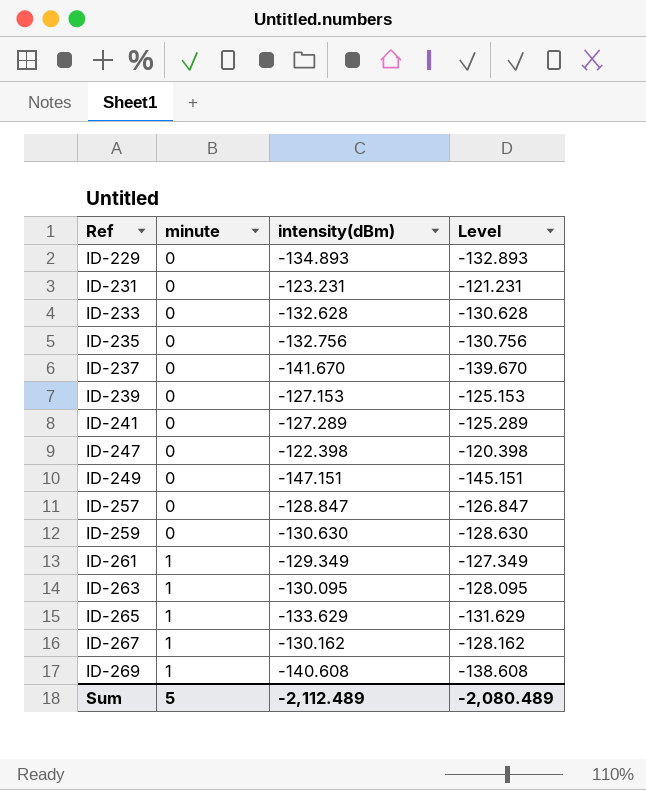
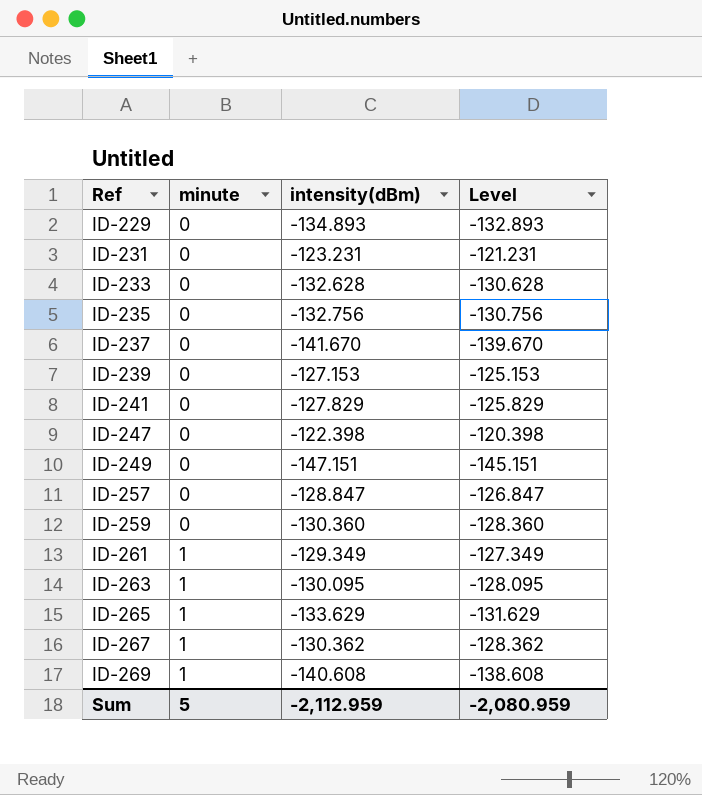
ID-241 | intensity(dBm): -127.289 -> -127.829
ID-241 | Level: -125.289 -> -125.829
ID-259 | intensity(dBm): -130.630 -> -130.360
ID-259 | Level: -128.630 -> -128.360
ID-267 | intensity(dBm): -130.162 -> -130.362
ID-267 | Level: -128.162 -> -128.362
Sum | intensity(dBm): -2,112.489 -> -2,112.959
Sum | Level: -2,080.489 -> -2,080.959

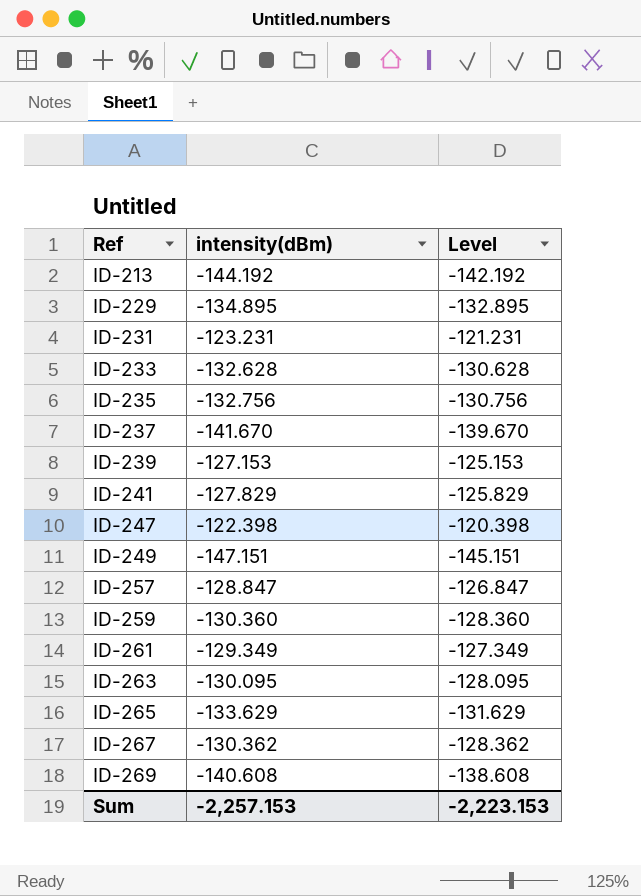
column minute | position: 2 -> none
row ID-213: none -> -144.192 | -142.192
ID-229 | intensity(dBm): -134.893 -> -134.895
ID-229 | Level: -132.893 -> -132.895
Sum | intensity(dBm): -2,112.959 -> -2,257.153
Sum | Level: -2,080.959 -> -2,223.153

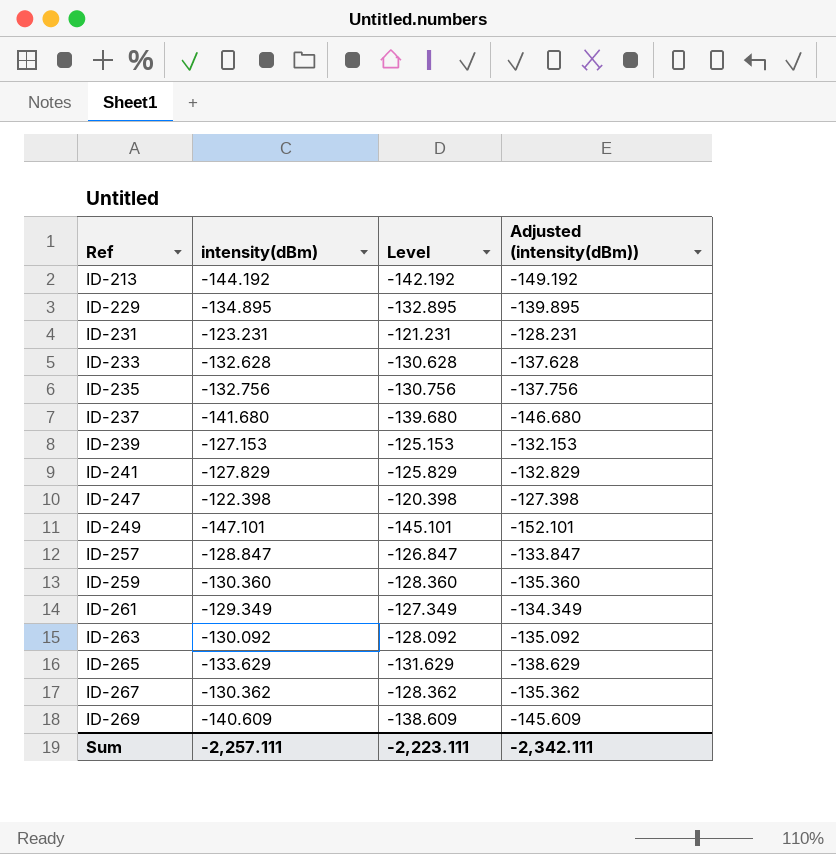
column Adjusted (intensity(dBm)) | formula: none -> [intensity(dBm)] - 5
ID-237 | intensity(dBm): -141.670 -> -141.680
ID-237 | Level: -139.670 -> -139.680
ID-249 | intensity(dBm): -147.151 -> -147.101
ID-249 | Level: -145.151 -> -145.101
ID-263 | intensity(dBm): -130.095 -> -130.092
ID-263 | Level: -128.095 -> -128.092
ID-269 | intensity(dBm): -140.608 -> -140.609
ID-269 | Level: -138.608 -> -138.609
Sum | intensity(dBm): -2,257.153 -> -2,257.111
Sum | Level: -2,223.153 -> -2,223.111

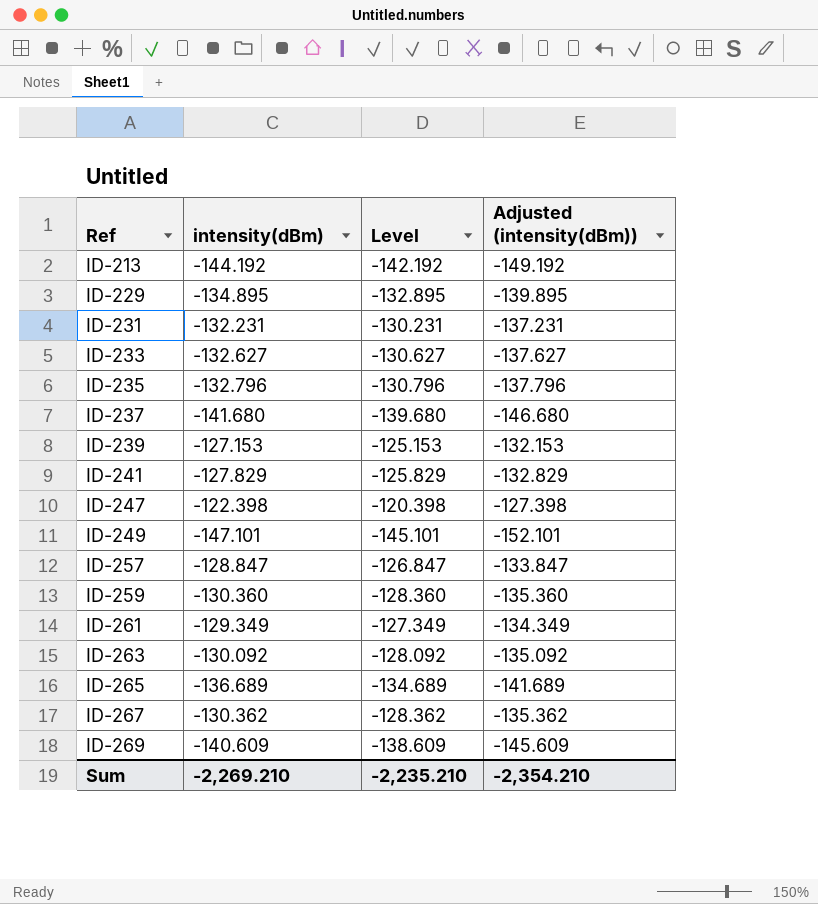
ID-231 | intensity(dBm): -123.231 -> -132.231
ID-231 | Level: -121.231 -> -130.231
ID-231 | Adjusted (intensity(dBm)): -128.231 -> -137.231
ID-233 | intensity(dBm): -132.628 -> -132.627
ID-233 | Level: -130.628 -> -130.627
ID-233 | Adjusted (intensity(dBm)): -137.628 -> -137.627
ID-235 | intensity(dBm): -132.756 -> -132.796
ID-235 | Level: -130.756 -> -130.796
ID-235 | Adjusted (intensity(dBm)): -137.756 -> -137.796
ID-265 | intensity(dBm): -133.629 -> -136.689
ID-265 | Level: -131.629 -> -134.689
ID-265 | Adjusted (intensity(dBm)): -138.629 -> -141.689
Sum | intensity(dBm): -2,257.111 -> -2,269.210
Sum | Level: -2,223.111 -> -2,235.210
Sum | Adjusted (intensity(dBm)): -2,342.111 -> -2,354.210

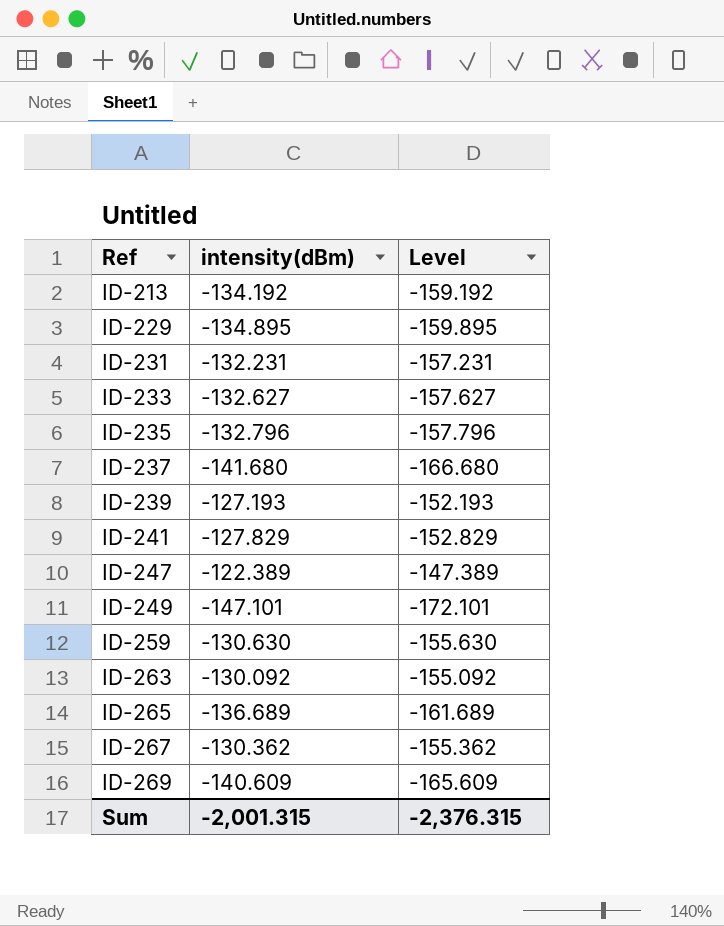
column Adjusted (intensity(dBm)) | formula: [intensity(dBm)] - 5 -> none
column Level | formula: [intensity(dBm)] + 2 -> [intensity(dBm)] - 25
row ID-257: -128.847 | -126.847 | -133.847 -> none
row ID-261: -129.349 | -127.349 | -134.349 -> none
ID-213 | intensity(dBm): -144.192 -> -134.192
ID-239 | intensity(dBm): -127.153 -> -127.193
ID-247 | intensity(dBm): -122.398 -> -122.389
ID-259 | intensity(dBm): -130.360 -> -130.630
Sum | intensity(dBm): -2,269.210 -> -2,001.315
Sum | Level: -2,235.210 -> -2,376.315

